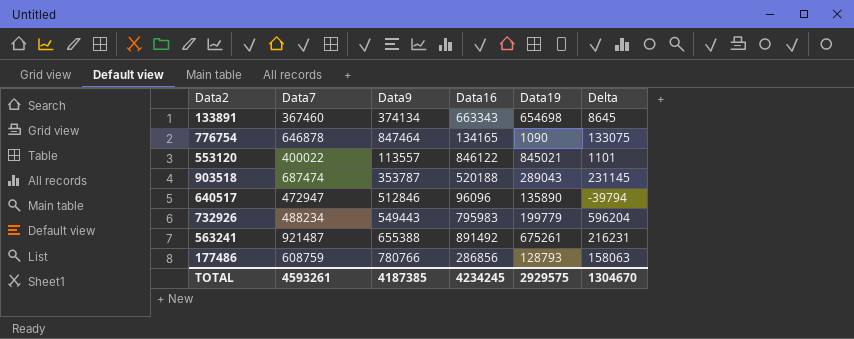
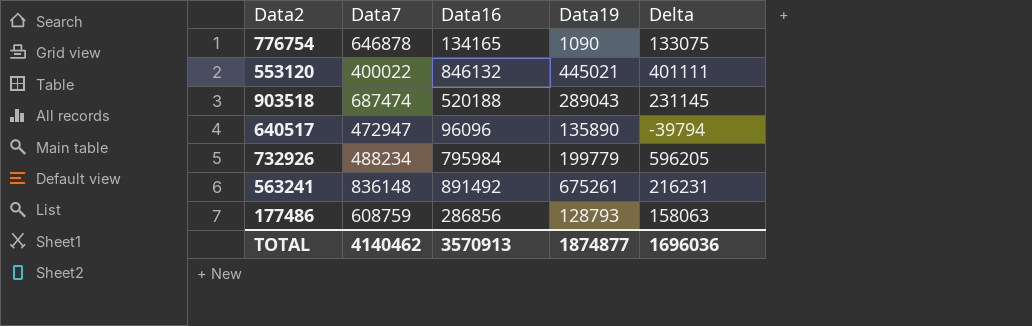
column Data9 | position: 3 -> none
row 133891: 367460 | 374134 | 663343 | 654698 | 8645 -> none
553120 | Data16: 846122 -> 846132
553120 | Data19: 845021 -> 445021
553120 | Delta: 1101 -> 401111
732926 | Data16: 795983 -> 795984
732926 | Delta: 596204 -> 596205
563241 | Data7: 921487 -> 836148
TOTAL | Data7: 4593261 -> 4140462
TOTAL | Data16: 4234245 -> 3570913
TOTAL | Data19: 2929575 -> 1874877
TOTAL | Delta: 1304670 -> 1696036

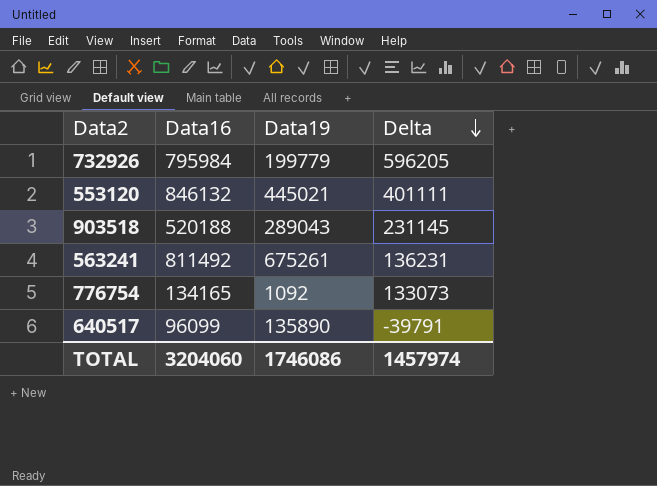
row order: none -> Delta descending
column Data7 | position: 2 -> none
row 177486: 608759 | 286856 | 128793 | 158063 -> none
563241 | Data16: 891492 -> 811492
563241 | Delta: 216231 -> 136231
776754 | Data19: 1090 -> 1092
776754 | Delta: 133075 -> 133073
640517 | Data16: 96096 -> 96099
640517 | Delta: -39794 -> -39791
TOTAL | Data16: 3570913 -> 3204060
TOTAL | Data19: 1874877 -> 1746086
TOTAL | Delta: 1696036 -> 1457974

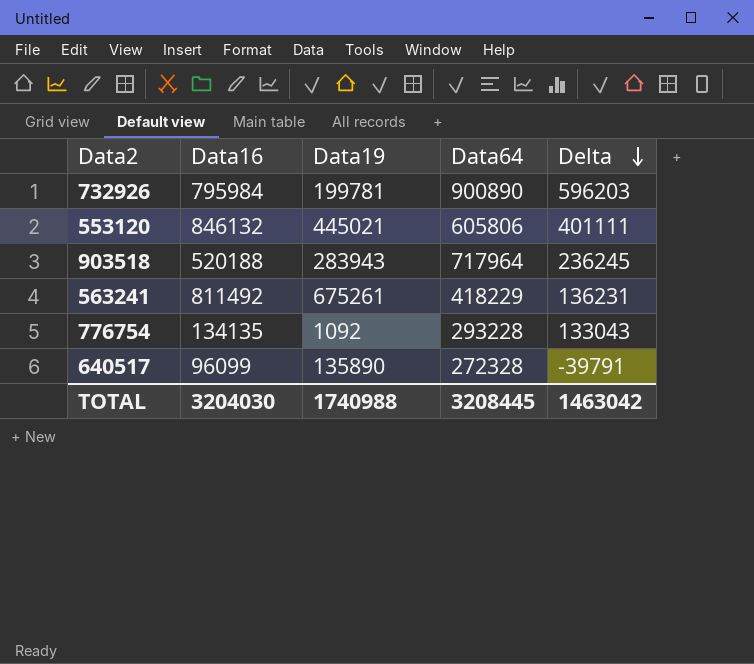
column Data64 | position: none -> 4
732926 | Data19: 199779 -> 199781
732926 | Delta: 596205 -> 596203
903518 | Data19: 289043 -> 283943
903518 | Delta: 231145 -> 236245
776754 | Data16: 134165 -> 134135
776754 | Delta: 133073 -> 133043
TOTAL | Data16: 3204060 -> 3204030
TOTAL | Data19: 1746086 -> 1740988
TOTAL | Delta: 1457974 -> 1463042

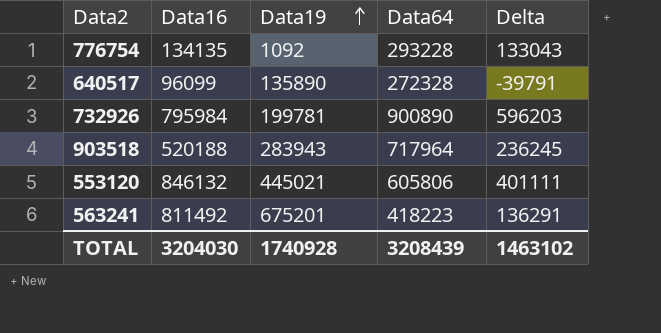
row order: Delta descending -> Data19 ascending
563241 | Data19: 675261 -> 675201
563241 | Data64: 418229 -> 418223
563241 | Delta: 136231 -> 136291
TOTAL | Data19: 1740988 -> 1740928
TOTAL | Data64: 3208445 -> 3208439
TOTAL | Delta: 1463042 -> 1463102

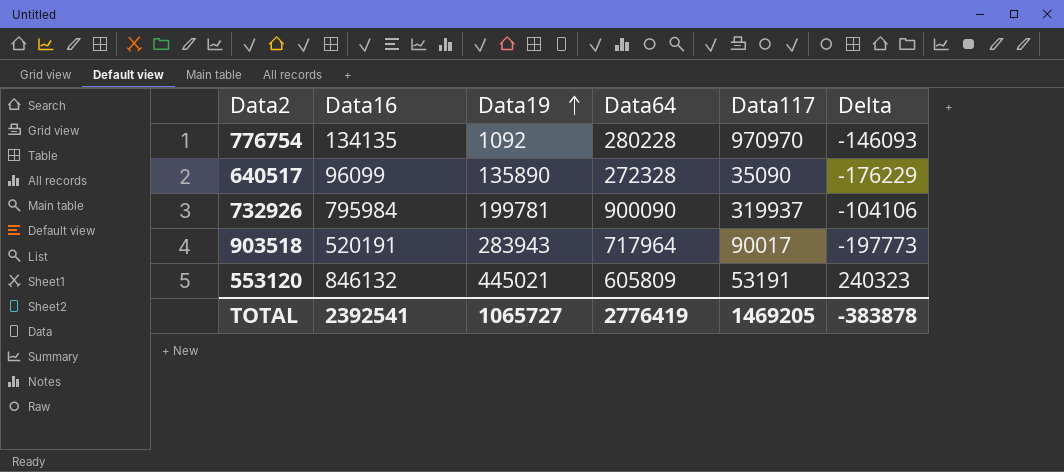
column Data117 | position: none -> 5
column Delta | formula: [Data16] - [Data19] -> [Data16] - [Data64]
row 563241: 811492 | 675201 | 418223 | 136291 -> none
776754 | Data64: 293228 -> 280228
732926 | Data64: 900890 -> 900090
903518 | Data16: 520188 -> 520191
553120 | Data64: 605806 -> 605809
TOTAL | Data16: 3204030 -> 2392541
TOTAL | Data19: 1740928 -> 1065727
TOTAL | Data64: 3208439 -> 2776419
TOTAL | Delta: 1463102 -> -383878

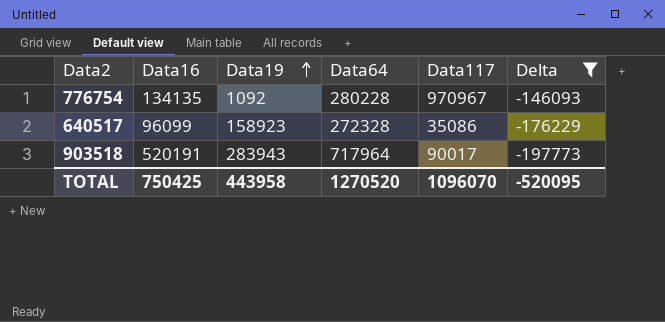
filter: none -> Delta <= -146093
776754 | Data117: 970970 -> 970967
640517 | Data19: 135890 -> 158923
640517 | Data117: 35090 -> 35086
TOTAL | Data16: 2392541 -> 750425
TOTAL | Data19: 1065727 -> 443958
TOTAL | Data64: 2776419 -> 1270520
TOTAL | Data117: 1469205 -> 1096070
TOTAL | Delta: -383878 -> -520095

